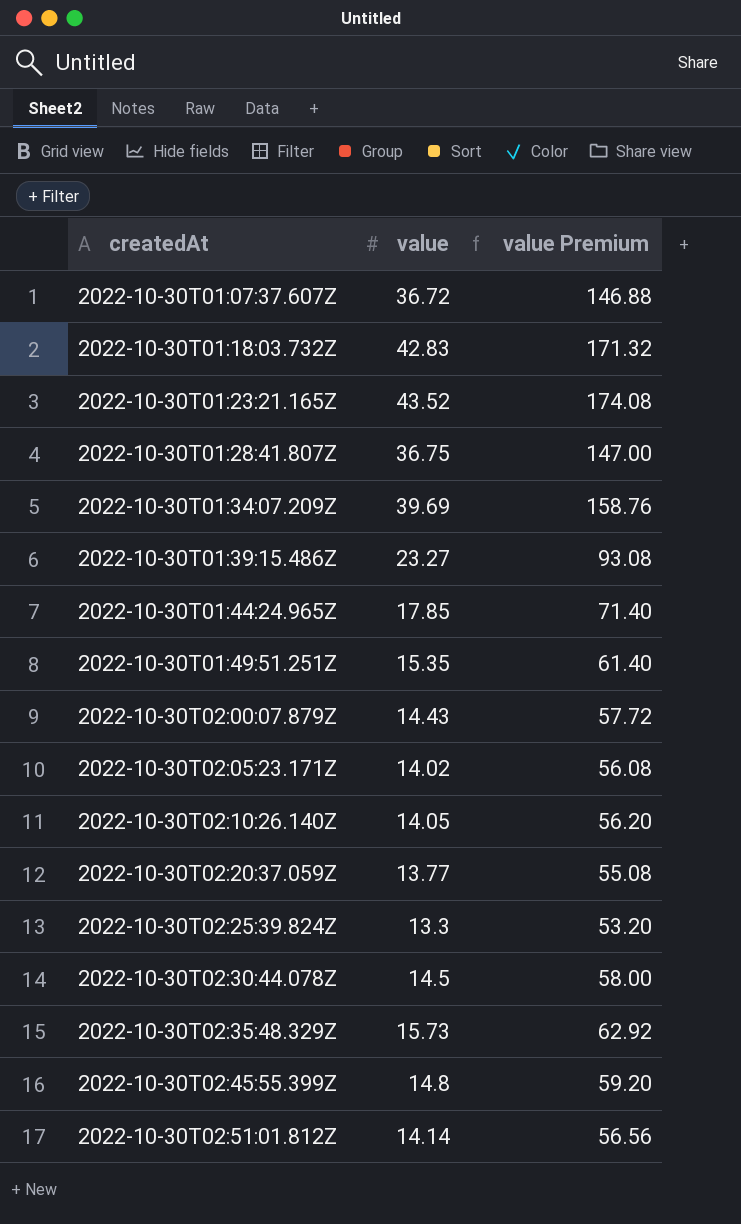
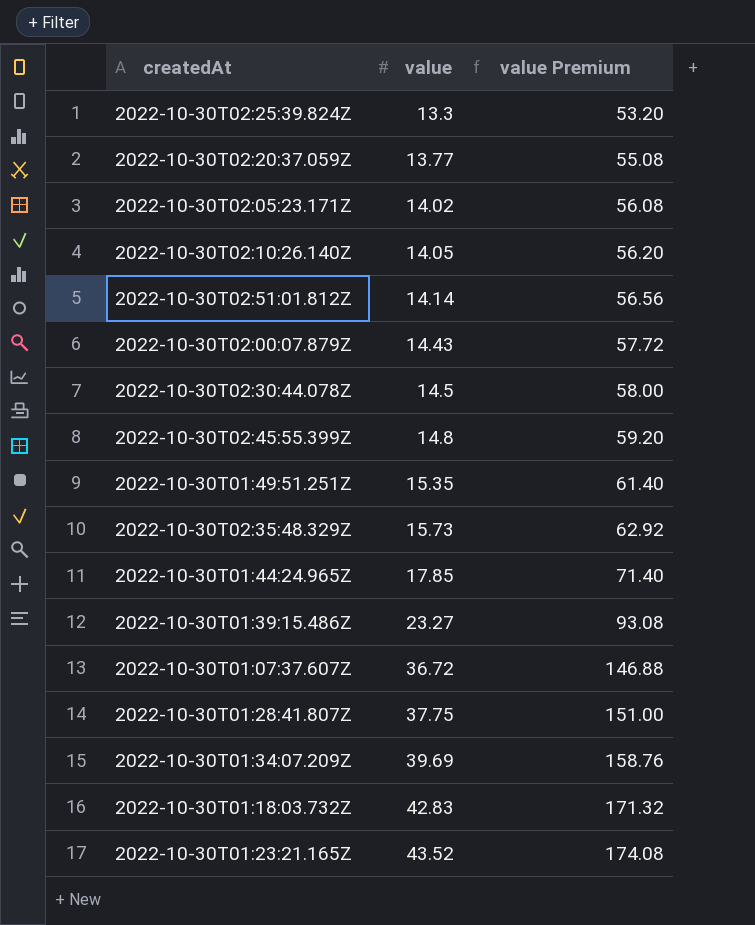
row order: createdAt ascending -> value ascending
2022-10-30T01:28:41.807Z | value: 36.75 -> 37.75
2022-10-30T01:28:41.807Z | value Premium: 147.00 -> 151.00

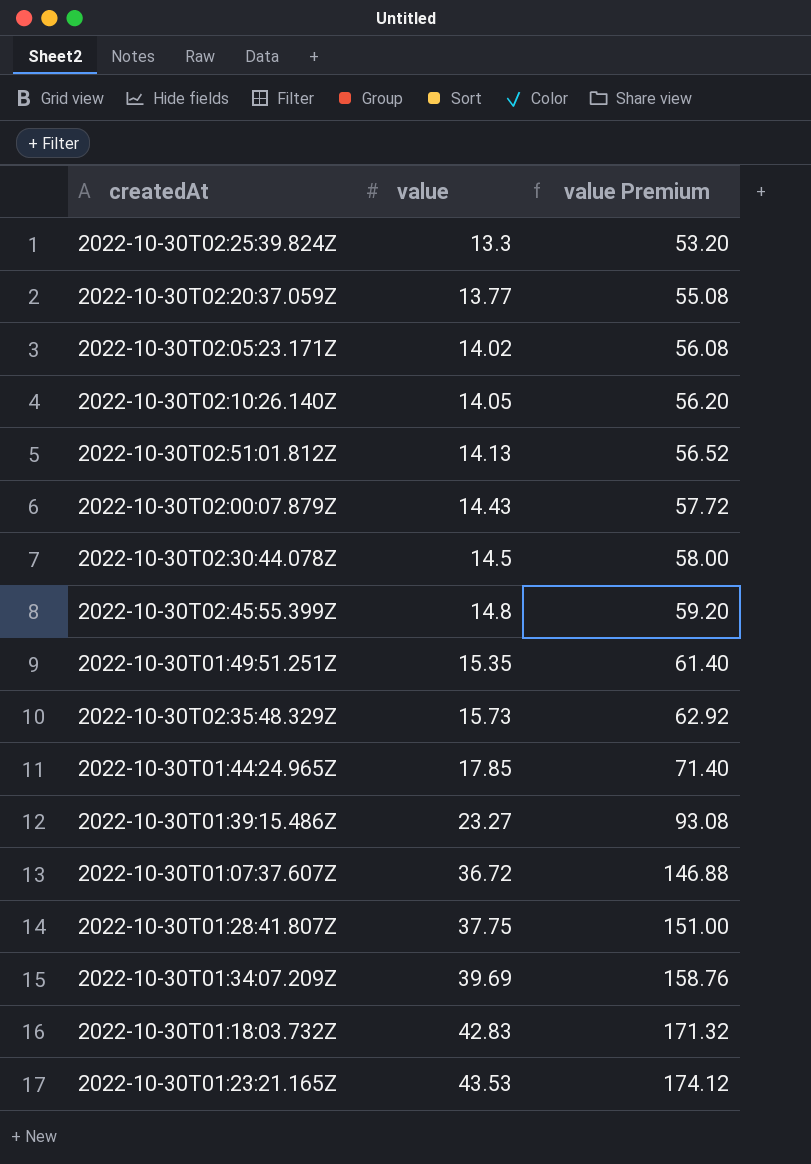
2022-10-30T02:51:01.812Z | value: 14.14 -> 14.13
2022-10-30T02:51:01.812Z | value Premium: 56.56 -> 56.52
2022-10-30T01:23:21.165Z | value: 43.52 -> 43.53
2022-10-30T01:23:21.165Z | value Premium: 174.08 -> 174.12

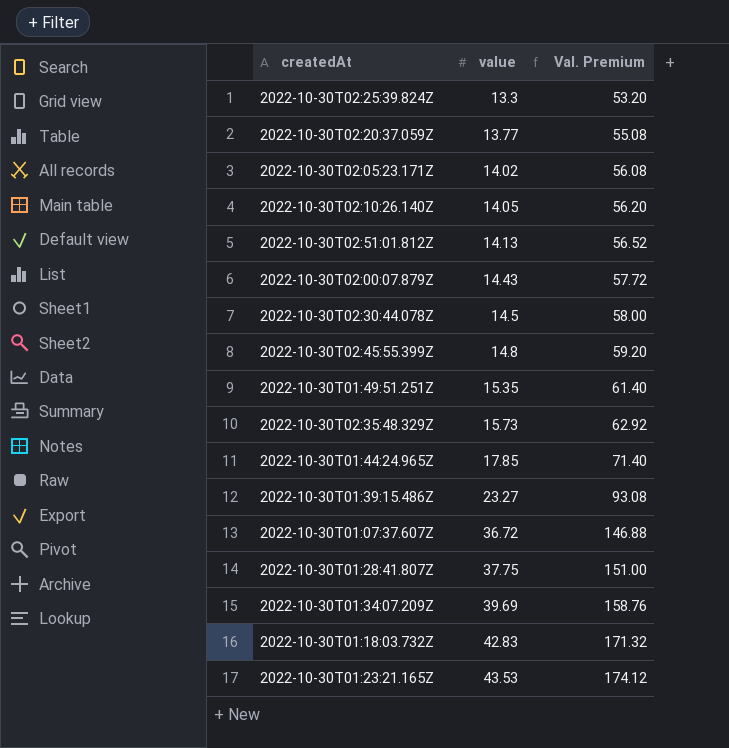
column name: value Premium -> Val. Premium

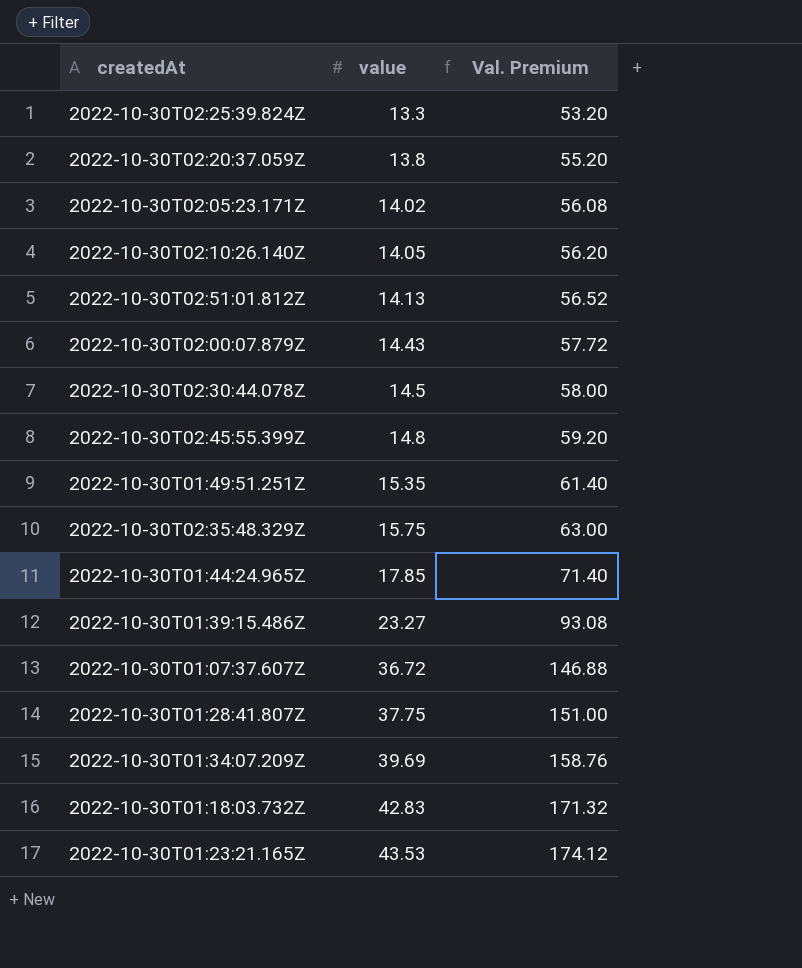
2022-10-30T02:20:37.059Z | value: 13.77 -> 13.8
2022-10-30T02:20:37.059Z | Val. Premium: 55.08 -> 55.20
2022-10-30T02:35:48.329Z | value: 15.73 -> 15.75
2022-10-30T02:35:48.329Z | Val. Premium: 62.92 -> 63.00

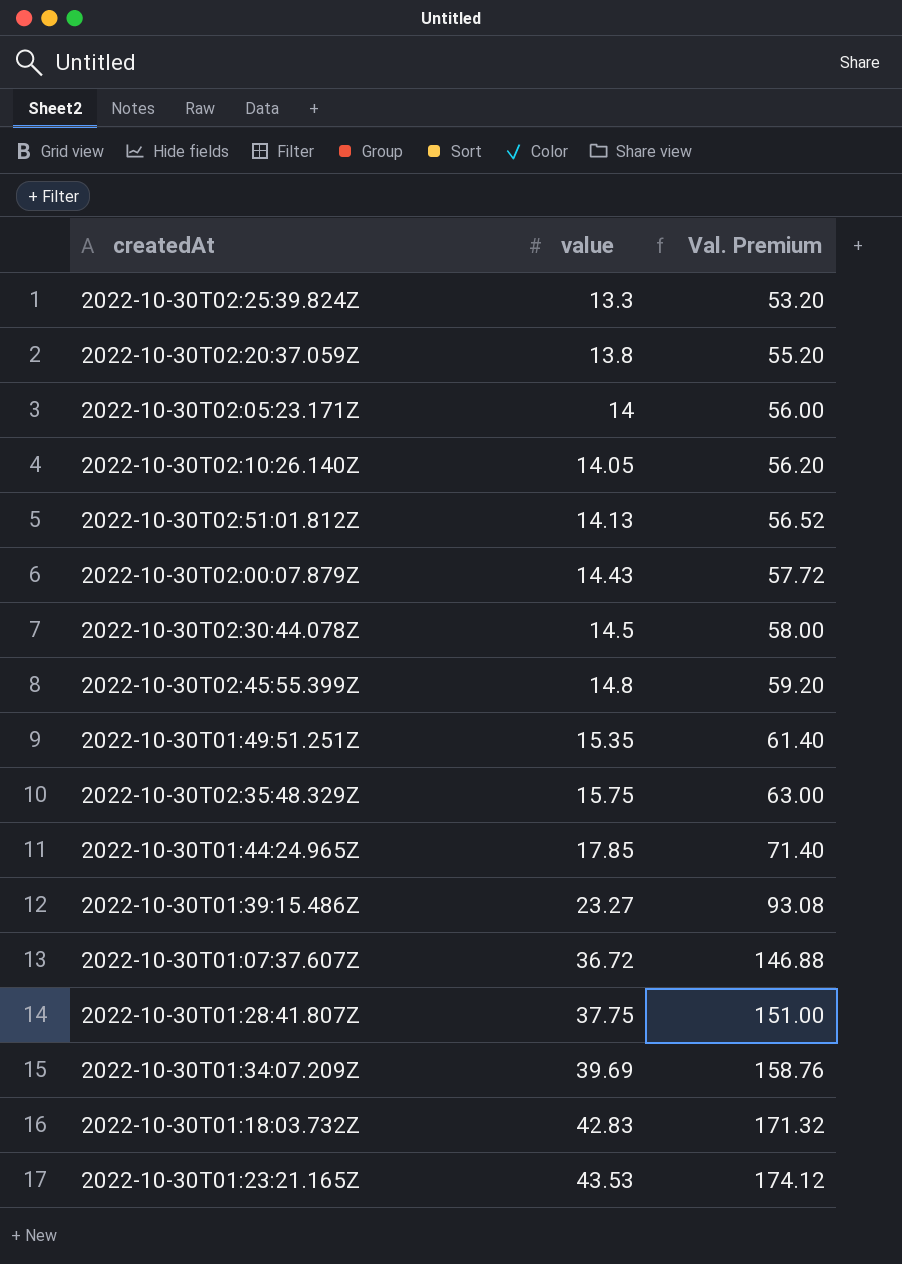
2022-10-30T02:05:23.171Z | value: 14.02 -> 14
2022-10-30T02:05:23.171Z | Val. Premium: 56.08 -> 56.00

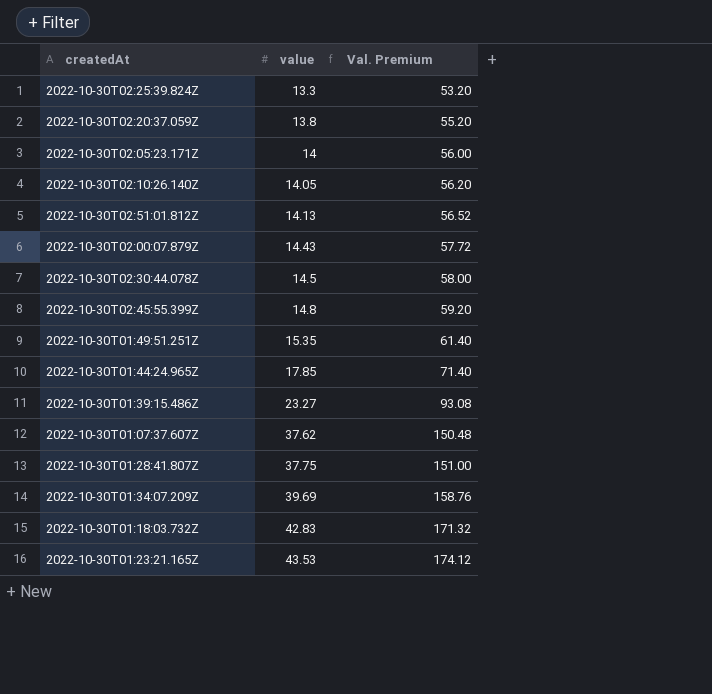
row 2022-10-30T02:35:48.329Z: 15.75 | 63.00 -> none
2022-10-30T01:07:37.607Z | value: 36.72 -> 37.62
2022-10-30T01:07:37.607Z | Val. Premium: 146.88 -> 150.48

